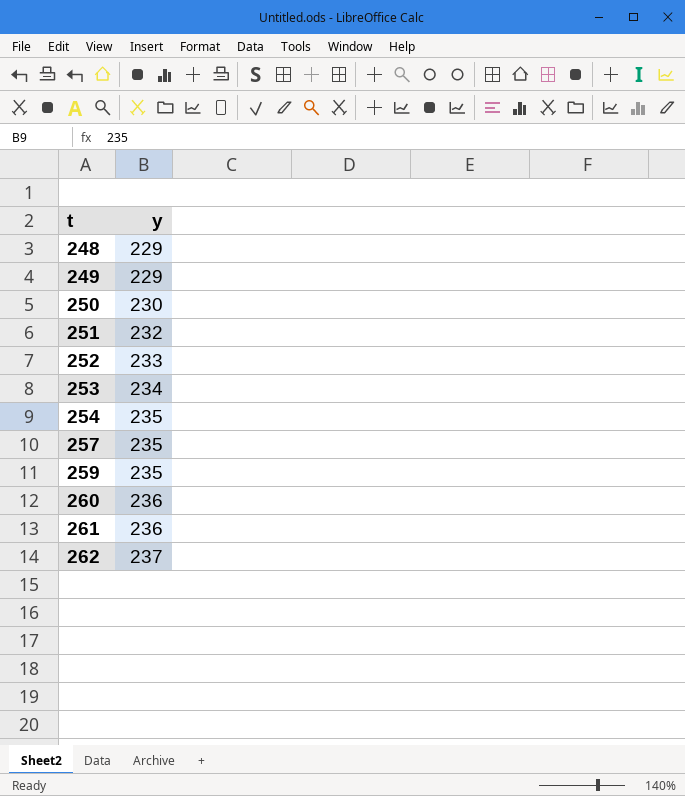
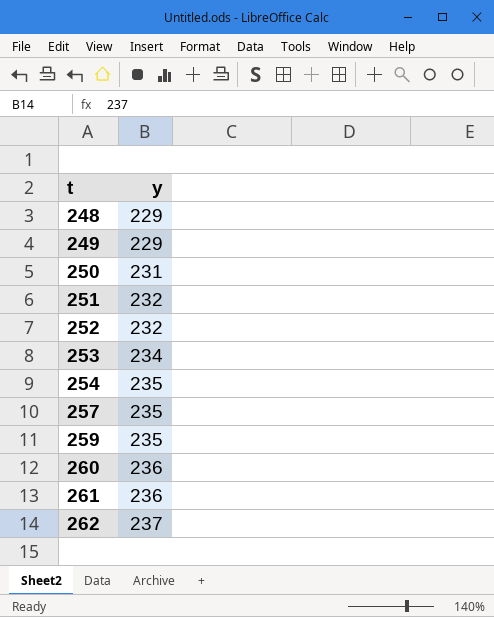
250 | y: 230 -> 231
252 | y: 233 -> 232

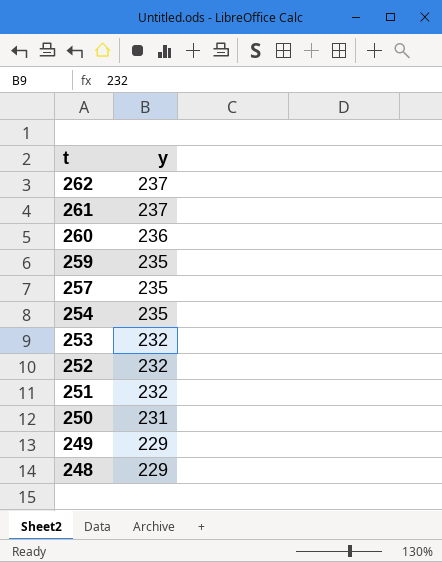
row order: t ascending -> t descending
261 | y: 236 -> 237
253 | y: 234 -> 232

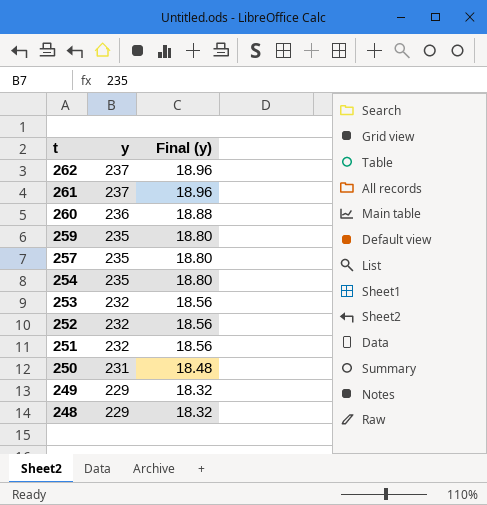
column Final (y) | formula: none -> [y] * 0.08

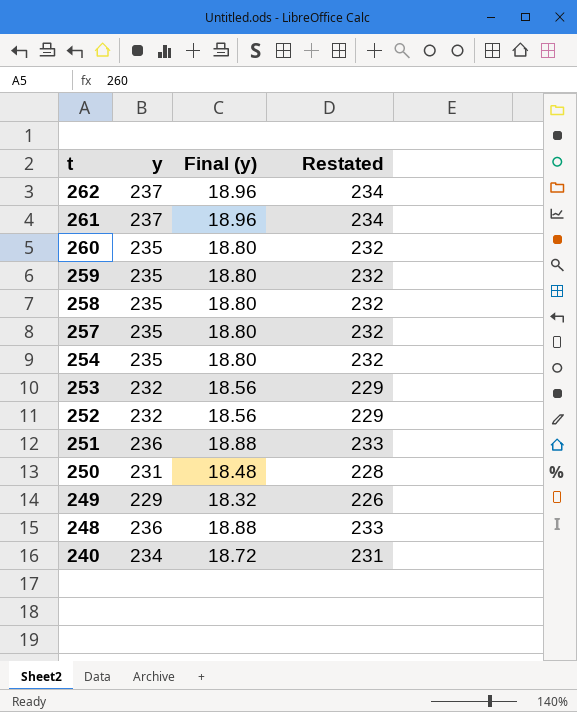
column Restated | formula: none -> [y] - 3
260 | y: 236 -> 235
260 | Final (y): 18.88 -> 18.80
row 258: none -> 235 | 18.80 | 232
251 | y: 232 -> 236
251 | Final (y): 18.56 -> 18.88
248 | y: 229 -> 236
248 | Final (y): 18.32 -> 18.88
row 240: none -> 234 | 18.72 | 231

